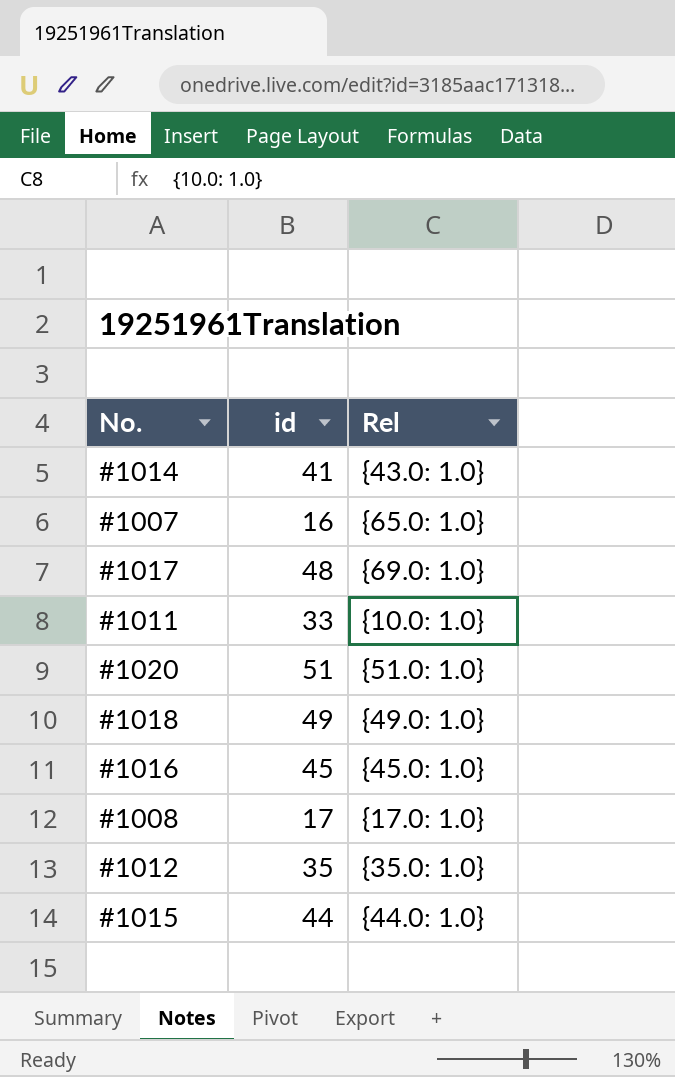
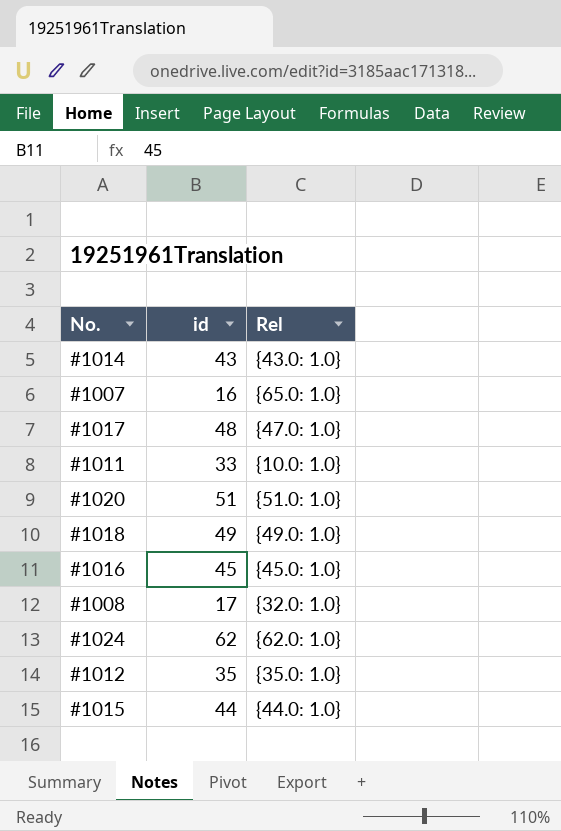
#1014 | id: 41 -> 43
#1017 | Rel: {69.0: 1.0} -> {47.0: 1.0}
#1008 | Rel: {17.0: 1.0} -> {32.0: 1.0}
row #1024: none -> 62 | {62.0: 1.0}

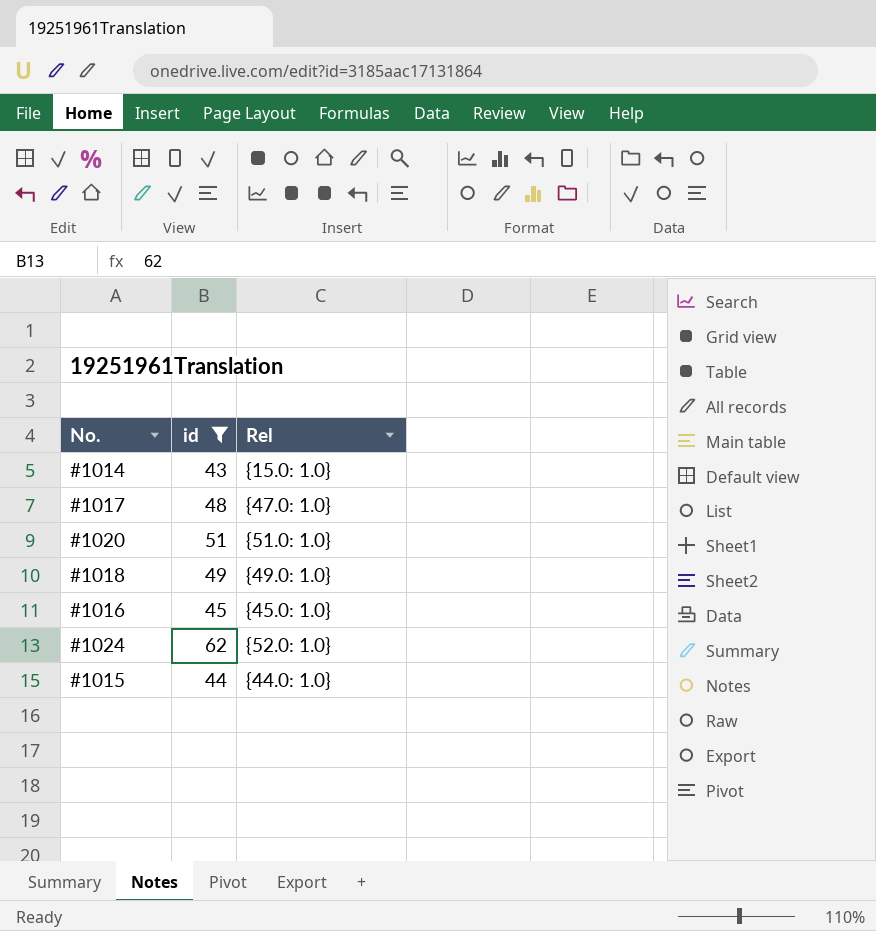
filter: none -> id >= 43
#1014 | Rel: {43.0: 1.0} -> {15.0: 1.0}
#1024 | Rel: {62.0: 1.0} -> {52.0: 1.0}

